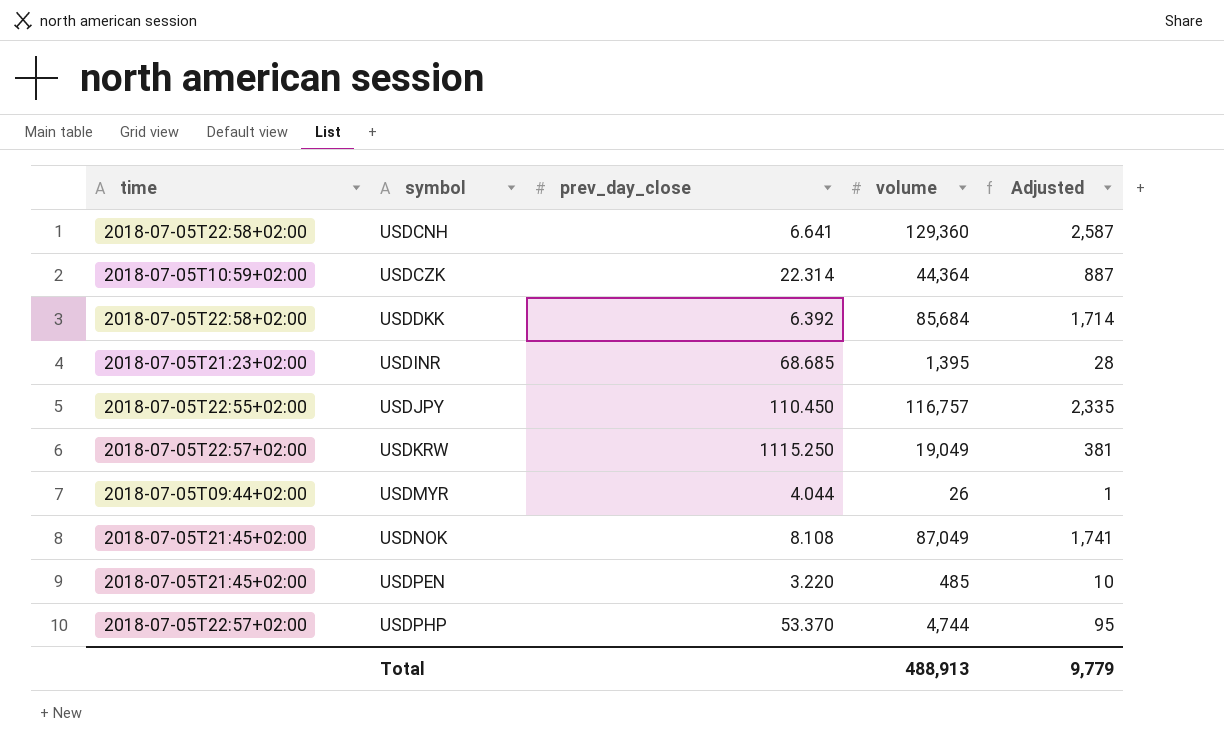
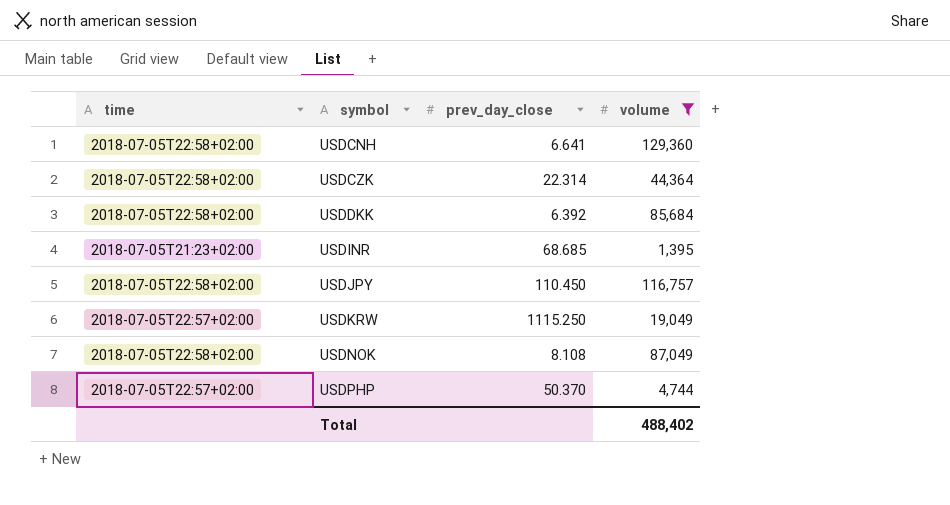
filter: none -> volume >= 1,395
column Adjusted | formula: [volume] * 0.02 -> none
USDCZK | time: 2018-07-05T10:59+02:00 -> 2018-07-05T22:58+02:00
USDJPY | time: 2018-07-05T22:55+02:00 -> 2018-07-05T22:58+02:00
USDNOK | time: 2018-07-05T21:45+02:00 -> 2018-07-05T22:58+02:00
USDPHP | prev_day_close: 53.370 -> 50.370
Total | volume: 488,913 -> 488,402

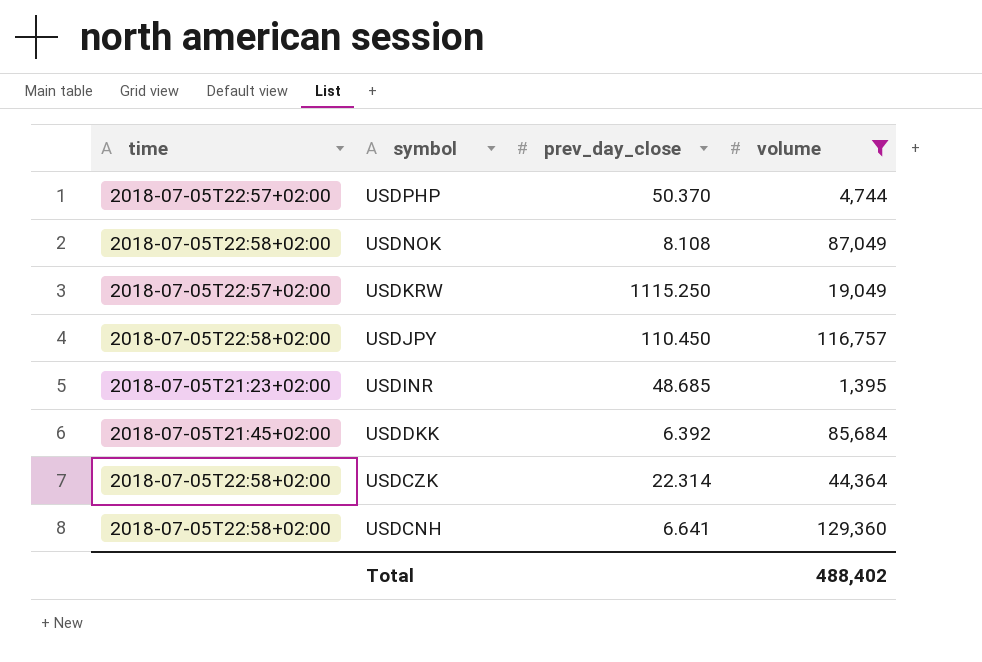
row order: symbol ascending -> symbol descending
USDINR | prev_day_close: 68.685 -> 48.685
USDDKK | time: 2018-07-05T22:58+02:00 -> 2018-07-05T21:45+02:00

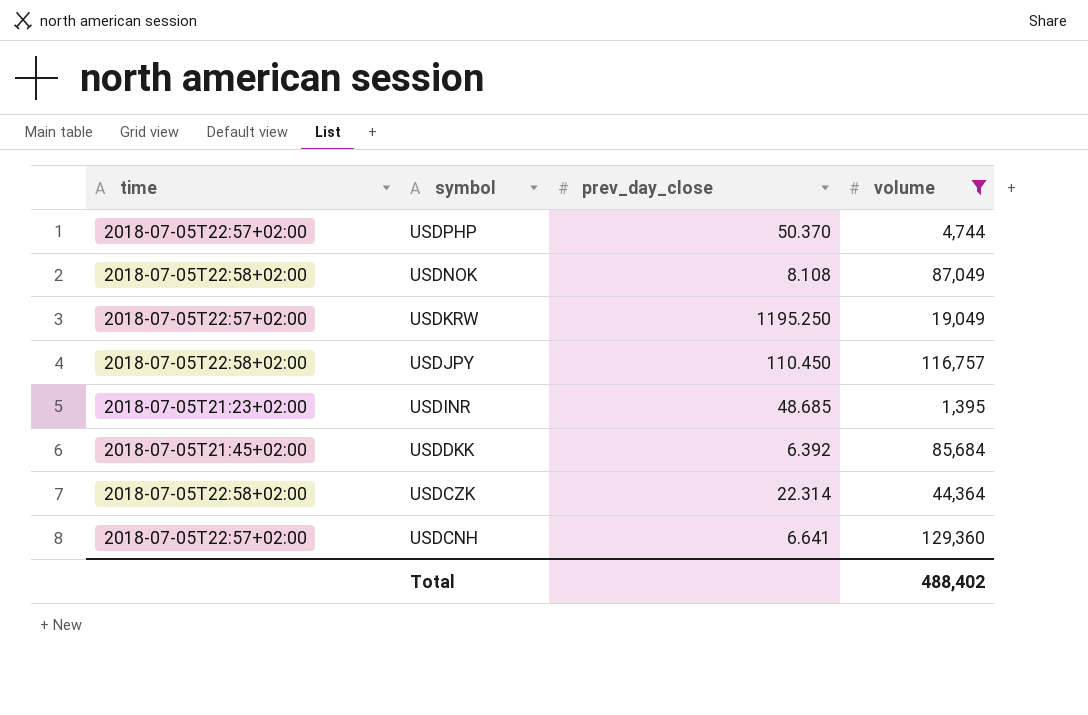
USDKRW | prev_day_close: 1115.250 -> 1195.250
USDCNH | time: 2018-07-05T22:58+02:00 -> 2018-07-05T22:57+02:00

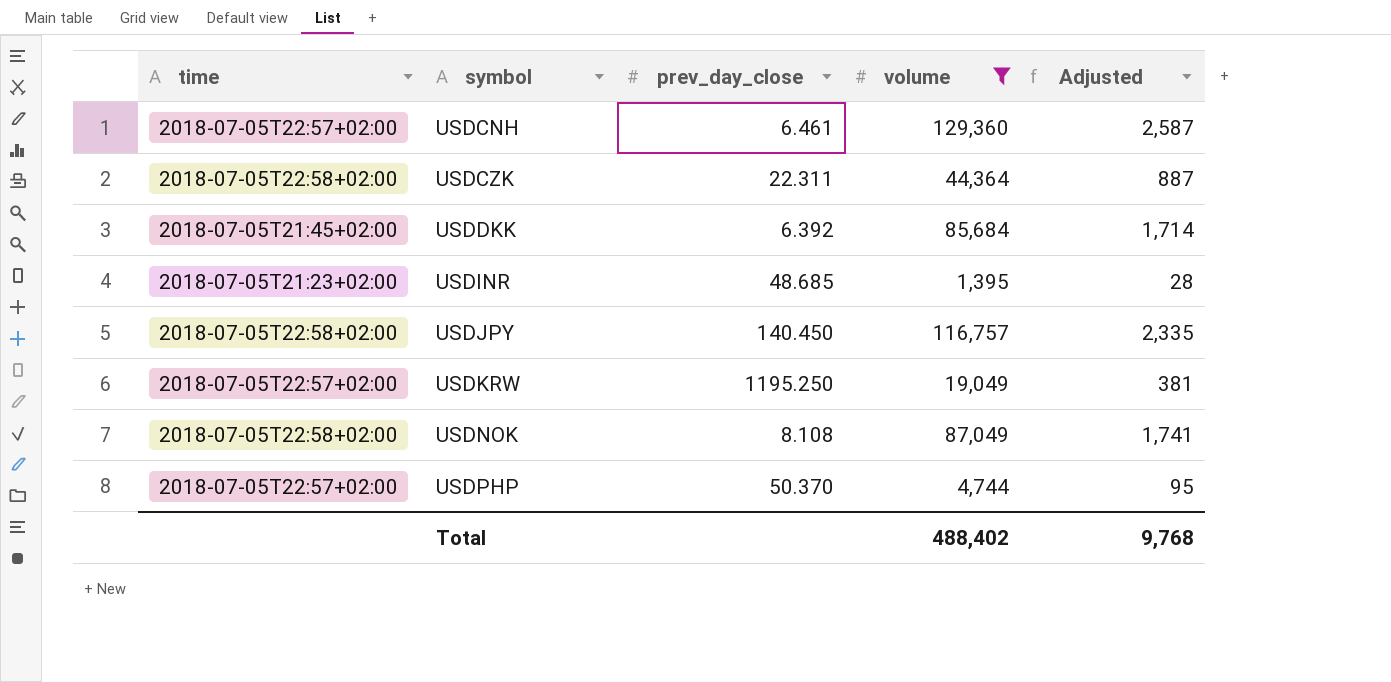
row order: symbol descending -> symbol ascending
column Adjusted | formula: none -> [volume] * 0.02
USDCNH | prev_day_close: 6.641 -> 6.461
USDCZK | prev_day_close: 22.314 -> 22.311
USDJPY | prev_day_close: 110.450 -> 140.450

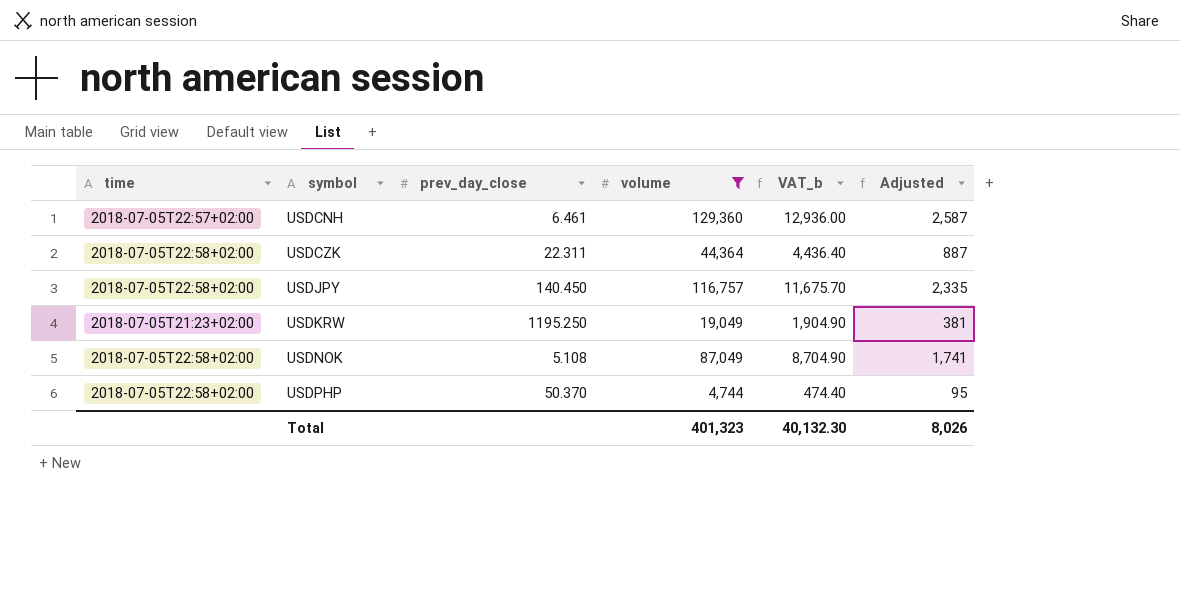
column VAT_b | formula: none -> [volume] * 0.1
row USDDKK: 2018-07-05T21:45+02:00 | 6.392 | 85,684 | 1,714 -> none
row USDINR: 2018-07-05T21:23+02:00 | 48.685 | 1,395 | 28 -> none
USDKRW | time: 2018-07-05T22:57+02:00 -> 2018-07-05T21:23+02:00
USDNOK | prev_day_close: 8.108 -> 5.108
USDPHP | time: 2018-07-05T22:57+02:00 -> 2018-07-05T22:58+02:00
Total | volume: 488,402 -> 401,323
Total | Adjusted: 9,768 -> 8,026

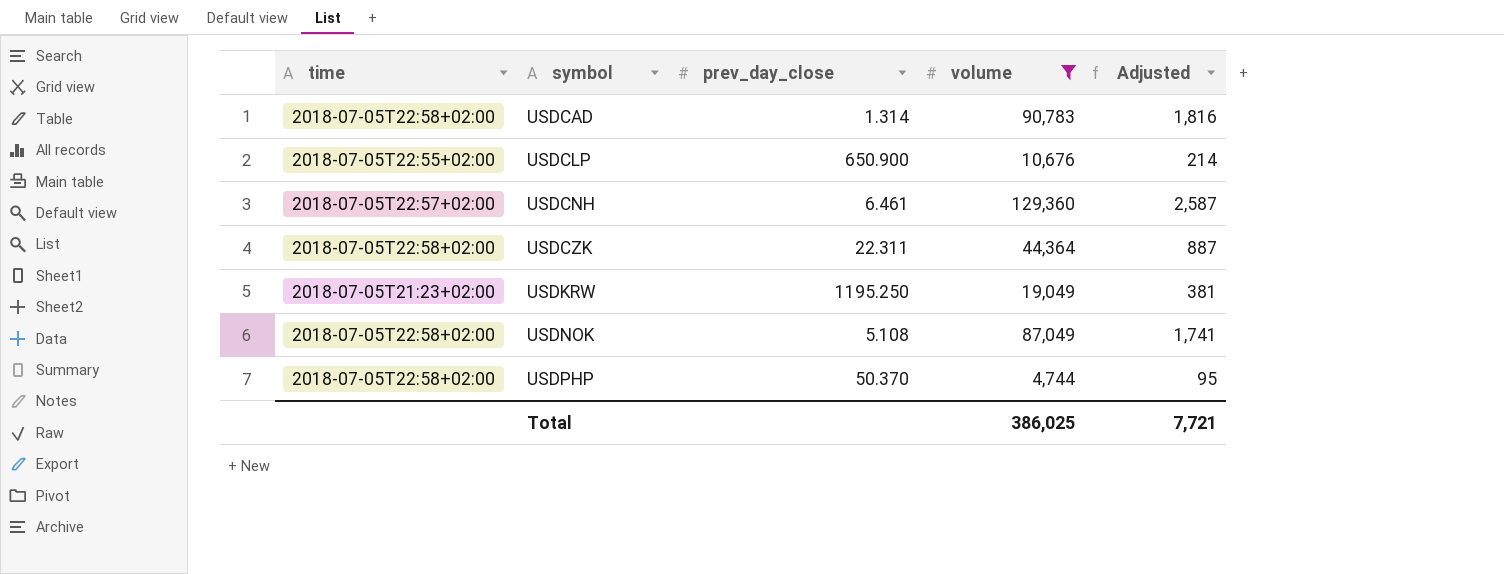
column VAT_b | formula: [volume] * 0.1 -> none
row USDJPY: 2018-07-05T22:58+02:00 | 140.450 | 116,757 | 11,675.70 | 2,335 -> none
row USDCAD: none -> 2018-07-05T22:58+02:00 | 1.314 | 90,783 | 1,816
row USDCLP: none -> 2018-07-05T22:55+02:00 | 650.900 | 10,676 | 214
Total | volume: 401,323 -> 386,025
Total | Adjusted: 8,026 -> 7,721

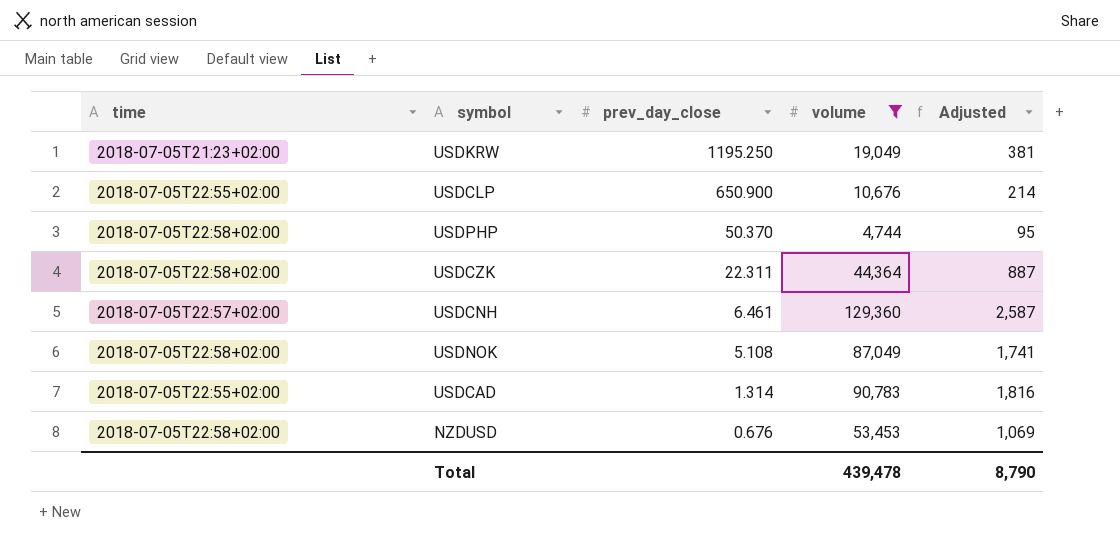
row order: symbol ascending -> prev_day_close descending
USDCAD | time: 2018-07-05T22:58+02:00 -> 2018-07-05T22:55+02:00
row NZDUSD: none -> 2018-07-05T22:58+02:00 | 0.676 | 53,453 | 1,069
Total | volume: 386,025 -> 439,478
Total | Adjusted: 7,721 -> 8,790

